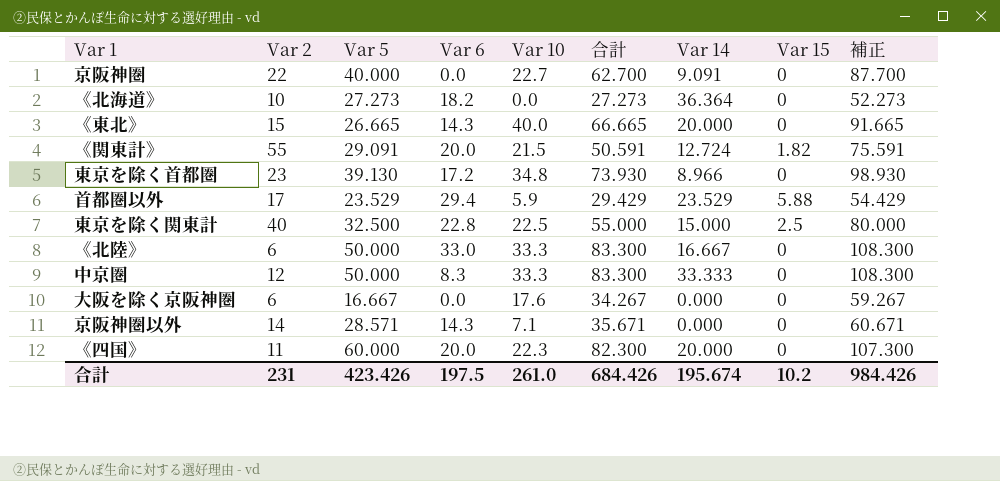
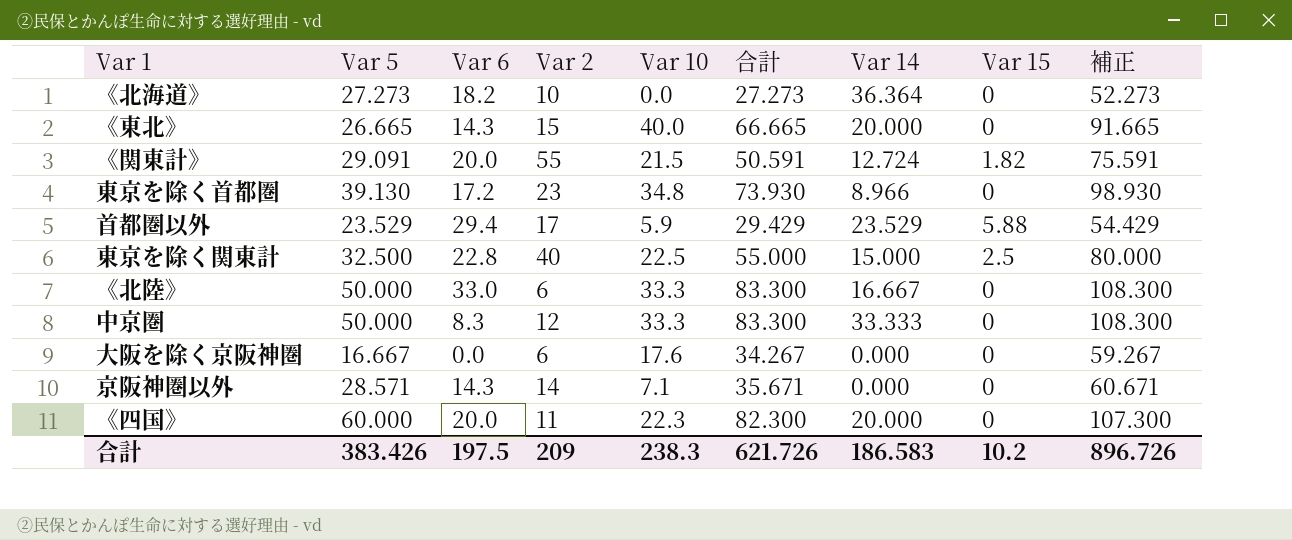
column Var 2 | position: 2 -> 4
row 京阪神圏: 22 | 40.000 | 0.0 | 22.7 | 62.700 | 9.091 | 0 | 87.700 -> none
合計 | Var 5: 423.426 -> 383.426
合計 | Var 2: 231 -> 209
合計 | Var 10: 261.0 -> 238.3
合計 | 合計: 684.426 -> 621.726
合計 | Var 14: 195.674 -> 186.583
合計 | 補正: 984.426 -> 896.726

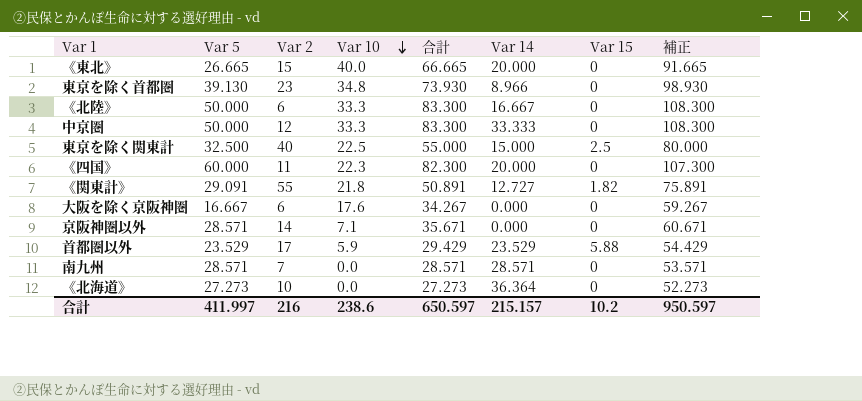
row order: none -> Var 10 descending
column Var 6 | position: 3 -> none
《関東計》 | Var 10: 21.5 -> 21.8
《関東計》 | 合計: 50.591 -> 50.891
《関東計》 | Var 14: 12.724 -> 12.727
《関東計》 | 補正: 75.591 -> 75.891
row 南九州: none -> 28.571 | 7 | 0.0 | 28.571 | 28.571 | 0 | 53.571
合計 | Var 5: 383.426 -> 411.997
合計 | Var 2: 209 -> 216
合計 | Var 10: 238.3 -> 238.6
合計 | 合計: 621.726 -> 650.597
合計 | Var 14: 186.583 -> 215.157
合計 | 補正: 896.726 -> 950.597

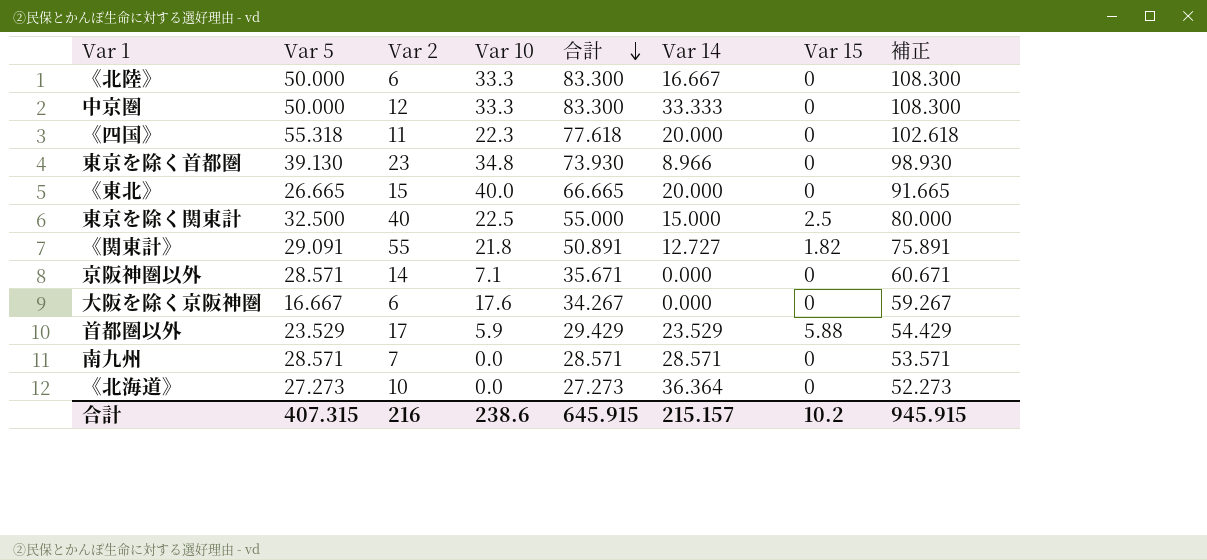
row order: Var 10 descending -> 合計 descending
《四国》 | Var 5: 60.000 -> 55.318
《四国》 | 合計: 82.300 -> 77.618
《四国》 | 補正: 107.300 -> 102.618
合計 | Var 5: 411.997 -> 407.315
合計 | 合計: 650.597 -> 645.915
合計 | 補正: 950.597 -> 945.915

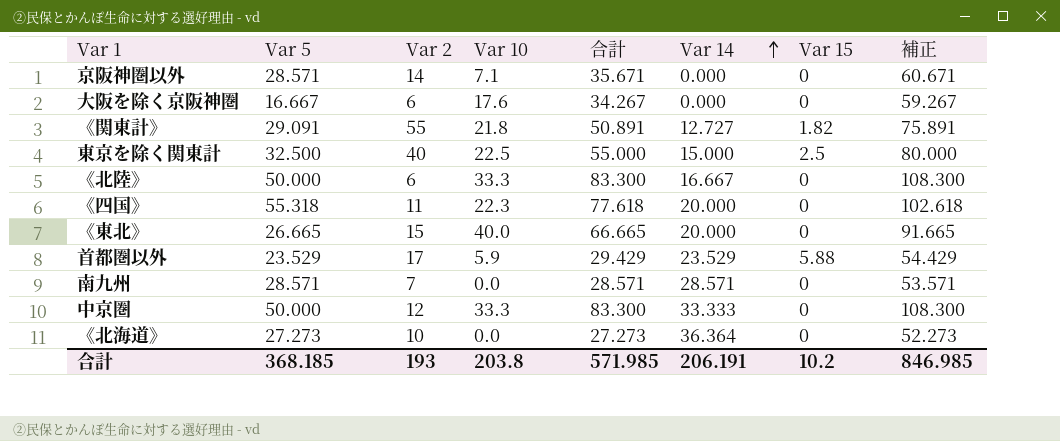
row order: 合計 descending -> Var 14 ascending
row 東京を除く首都圏: 39.130 | 23 | 34.8 | 73.930 | 8.966 | 0 | 98.930 -> none
合計 | Var 5: 407.315 -> 368.185
合計 | Var 2: 216 -> 193
合計 | Var 10: 238.6 -> 203.8
合計 | 合計: 645.915 -> 571.985
合計 | Var 14: 215.157 -> 206.191
合計 | 補正: 945.915 -> 846.985

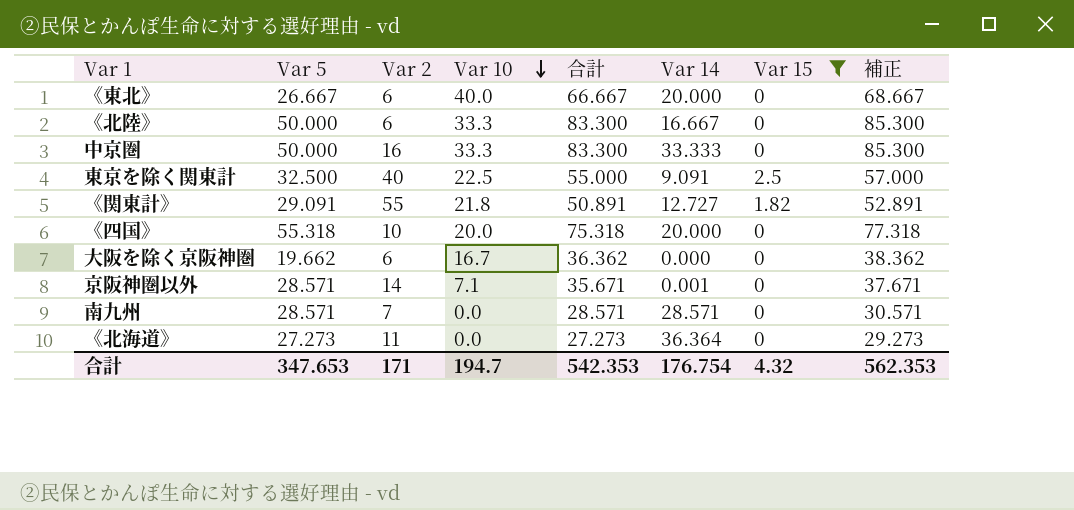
filter: none -> Var 15 != 5.88
row order: Var 14 ascending -> Var 10 descending
column 補正 | formula: [合計] + 25 -> [合計] + 2
《東北》 | Var 5: 26.665 -> 26.667
《東北》 | Var 2: 15 -> 6
《東北》 | 合計: 66.665 -> 66.667
中京圏 | Var 2: 12 -> 16
東京を除く関東計 | Var 14: 15.000 -> 9.091
《四国》 | Var 2: 11 -> 10
《四国》 | Var 10: 22.3 -> 20.0
《四国》 | 合計: 77.618 -> 75.318
大阪を除く京阪神圏 | Var 5: 16.667 -> 19.662
大阪を除く京阪神圏 | Var 10: 17.6 -> 16.7
大阪を除く京阪神圏 | 合計: 34.267 -> 36.362
京阪神圏以外 | Var 14: 0.000 -> 0.001
《北海道》 | Var 2: 10 -> 11
合計 | Var 5: 368.185 -> 347.653
合計 | Var 2: 193 -> 171
合計 | Var 10: 203.8 -> 194.7
合計 | 合計: 571.985 -> 542.353
合計 | Var 14: 206.191 -> 176.754
合計 | Var 15: 10.2 -> 4.32
合計 | 補正: 846.985 -> 562.353

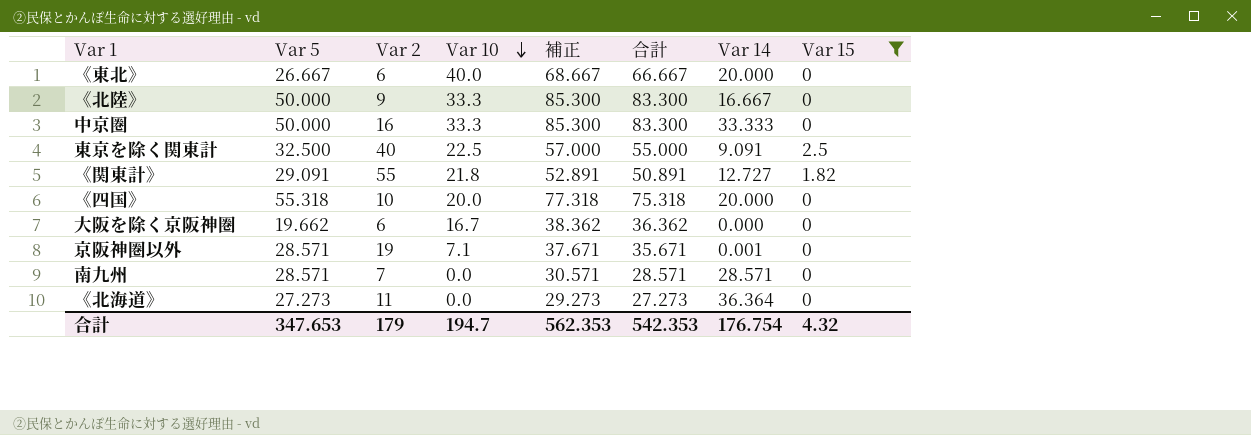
column 補正 | position: 8 -> 5
《北陸》 | Var 2: 6 -> 9
京阪神圏以外 | Var 2: 14 -> 19
合計 | Var 2: 171 -> 179

